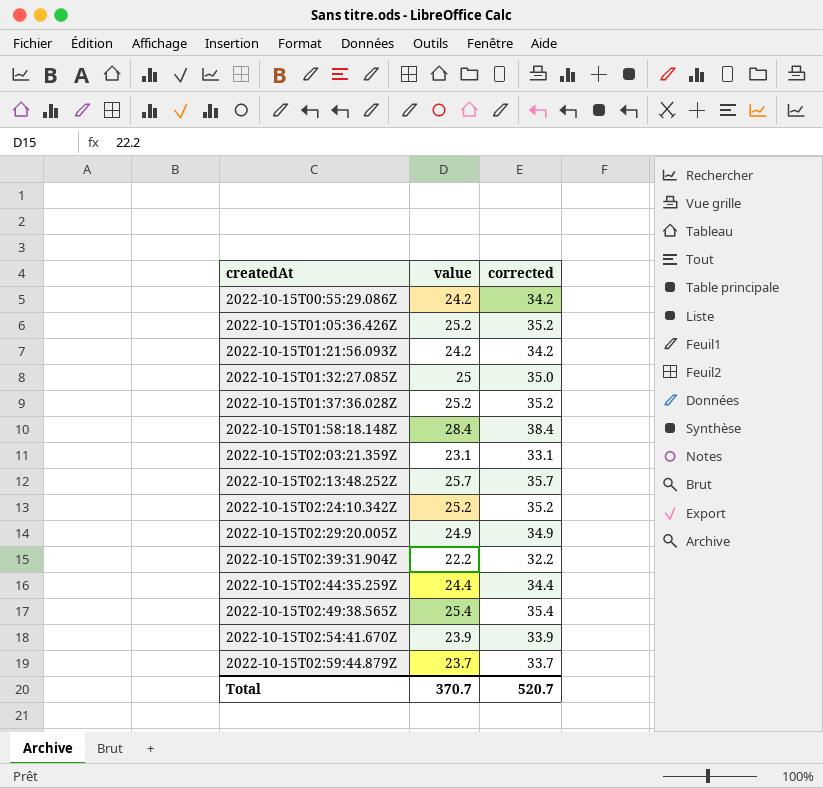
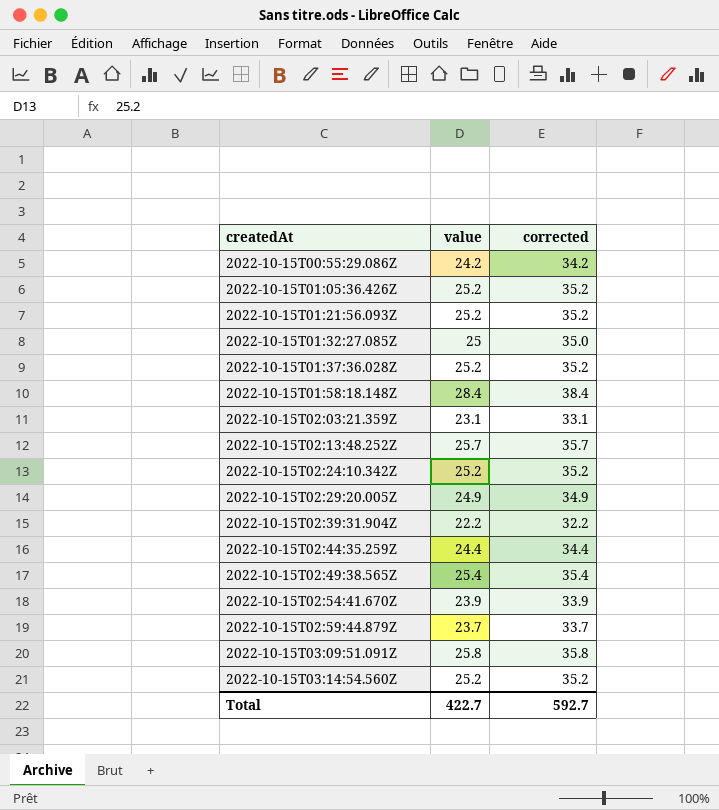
2022-10-15T01:21:56.093Z | value: 24.2 -> 25.2
2022-10-15T01:21:56.093Z | corrected: 34.2 -> 35.2
row 2022-10-15T03:09:51.091Z: none -> 25.8 | 35.8
row 2022-10-15T03:14:54.560Z: none -> 25.2 | 35.2
Total | value: 370.7 -> 422.7
Total | corrected: 520.7 -> 592.7

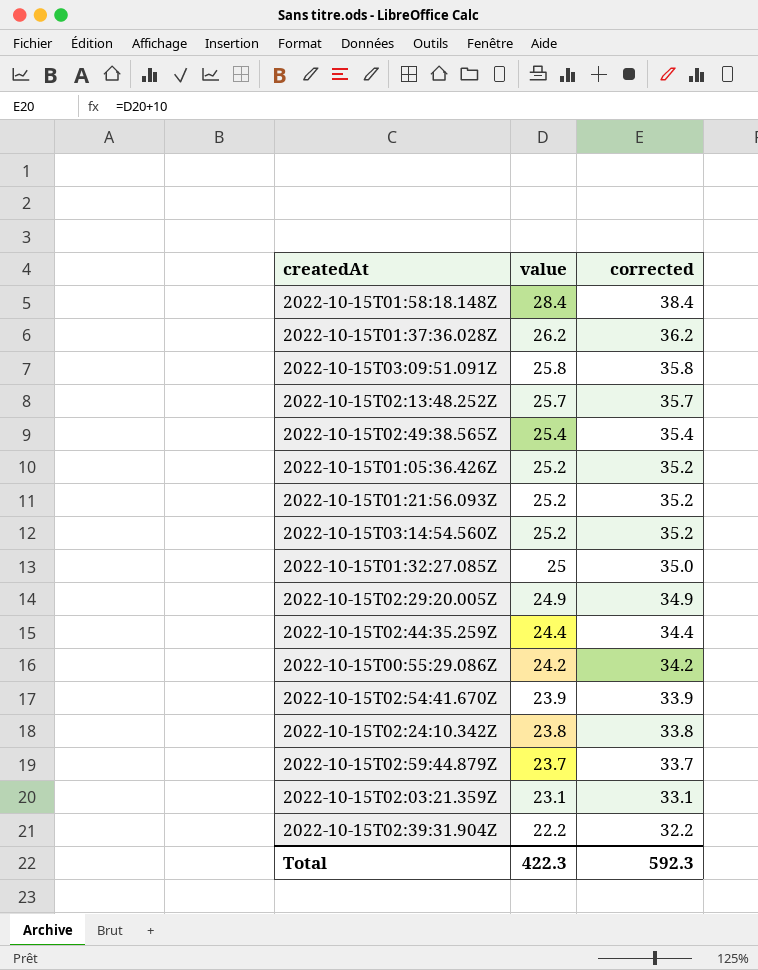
row order: createdAt ascending -> value descending
2022-10-15T01:37:36.028Z | value: 25.2 -> 26.2
2022-10-15T01:37:36.028Z | corrected: 35.2 -> 36.2
2022-10-15T02:24:10.342Z | value: 25.2 -> 23.8
2022-10-15T02:24:10.342Z | corrected: 35.2 -> 33.8
Total | value: 422.7 -> 422.3
Total | corrected: 592.7 -> 592.3

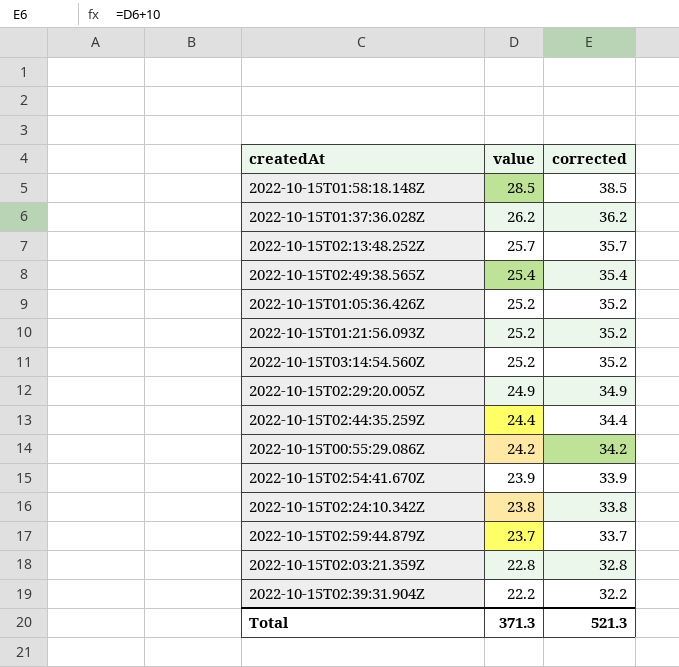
row 2022-10-15T03:09:51.091Z: 25.8 | 35.8 -> none
row 2022-10-15T01:32:27.085Z: 25 | 35.0 -> none
2022-10-15T01:58:18.148Z | value: 28.4 -> 28.5
2022-10-15T01:58:18.148Z | corrected: 38.4 -> 38.5
2022-10-15T02:03:21.359Z | value: 23.1 -> 22.8
2022-10-15T02:03:21.359Z | corrected: 33.1 -> 32.8
Total | value: 422.3 -> 371.3
Total | corrected: 592.3 -> 521.3

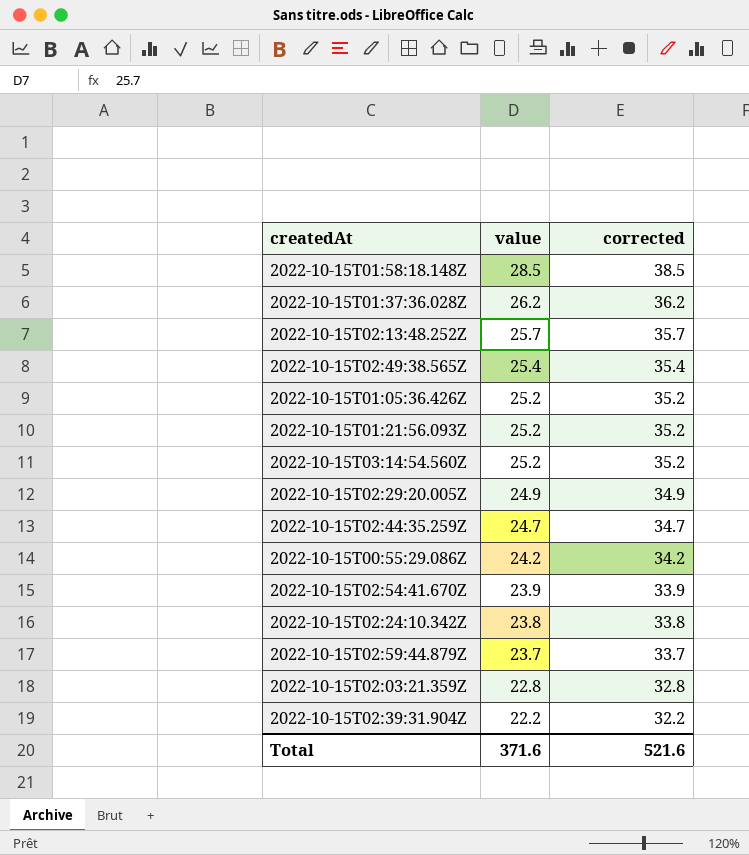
2022-10-15T02:44:35.259Z | value: 24.4 -> 24.7
2022-10-15T02:44:35.259Z | corrected: 34.4 -> 34.7
Total | value: 371.3 -> 371.6
Total | corrected: 521.3 -> 521.6

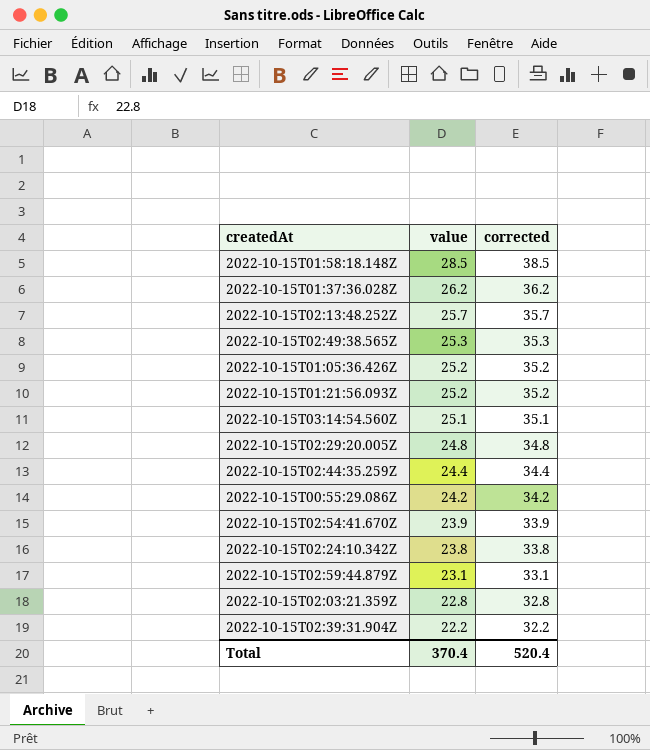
2022-10-15T02:49:38.565Z | value: 25.4 -> 25.3
2022-10-15T02:49:38.565Z | corrected: 35.4 -> 35.3
2022-10-15T03:14:54.560Z | value: 25.2 -> 25.1
2022-10-15T03:14:54.560Z | corrected: 35.2 -> 35.1
2022-10-15T02:29:20.005Z | value: 24.9 -> 24.8
2022-10-15T02:29:20.005Z | corrected: 34.9 -> 34.8
2022-10-15T02:44:35.259Z | value: 24.7 -> 24.4
2022-10-15T02:44:35.259Z | corrected: 34.7 -> 34.4
2022-10-15T02:59:44.879Z | value: 23.7 -> 23.1
2022-10-15T02:59:44.879Z | corrected: 33.7 -> 33.1
Total | value: 371.6 -> 370.4
Total | corrected: 521.6 -> 520.4

